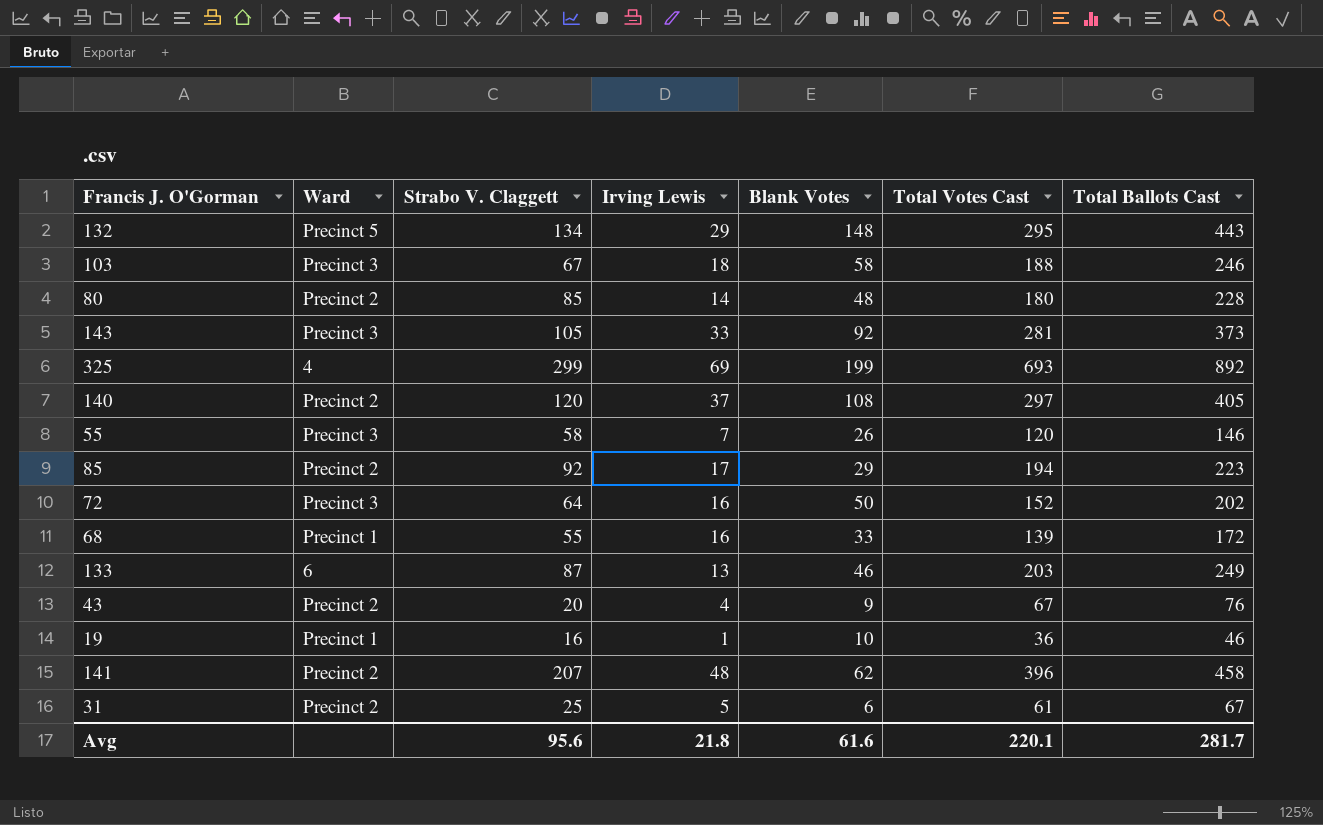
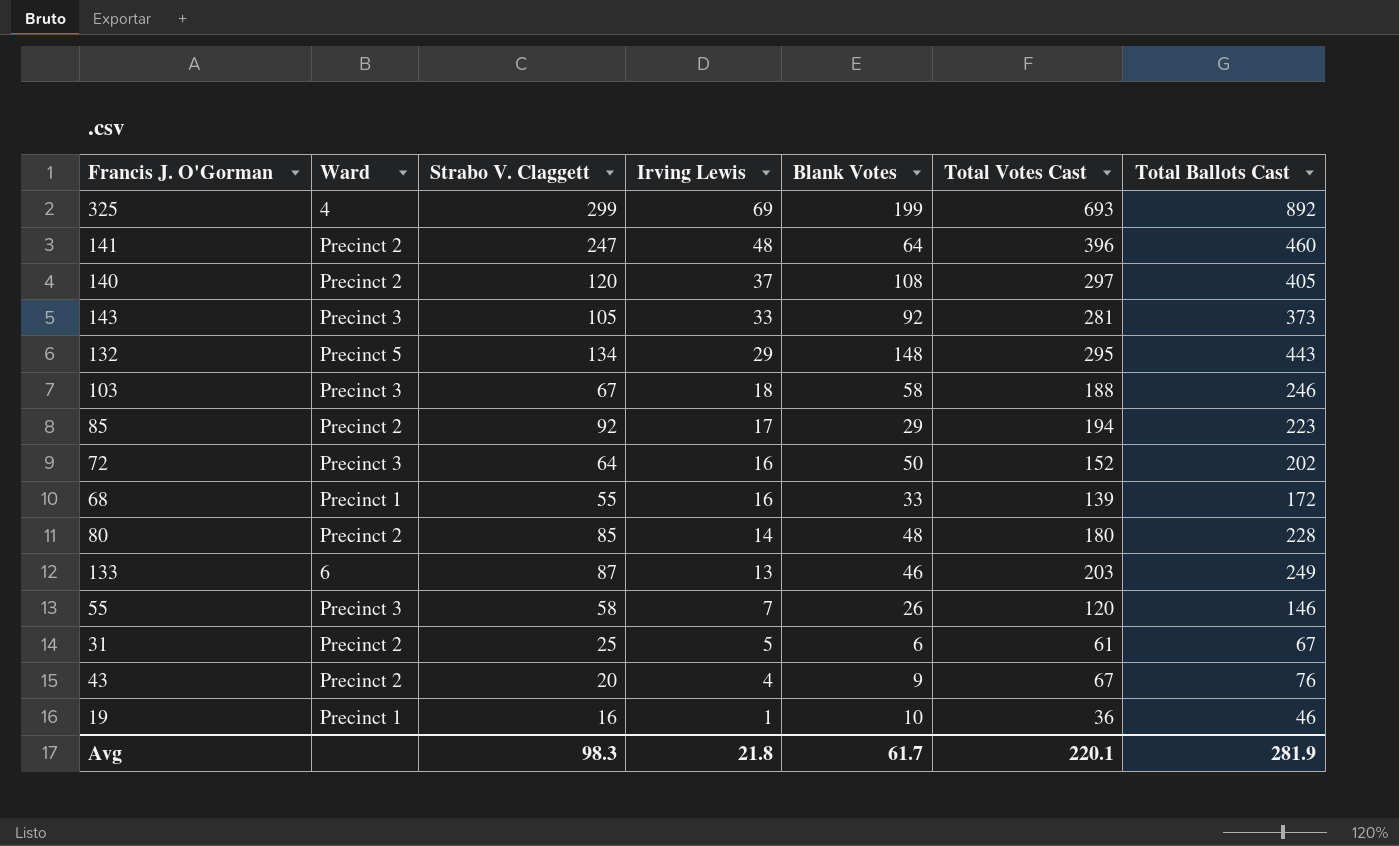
row order: none -> Irving Lewis descending
141 | Strabo V. Claggett: 207 -> 247
141 | Blank Votes: 62 -> 64
141 | Total Ballots Cast: 458 -> 460
Avg | Strabo V. Claggett: 95.6 -> 98.3
Avg | Blank Votes: 61.6 -> 61.7
Avg | Total Ballots Cast: 281.7 -> 281.9

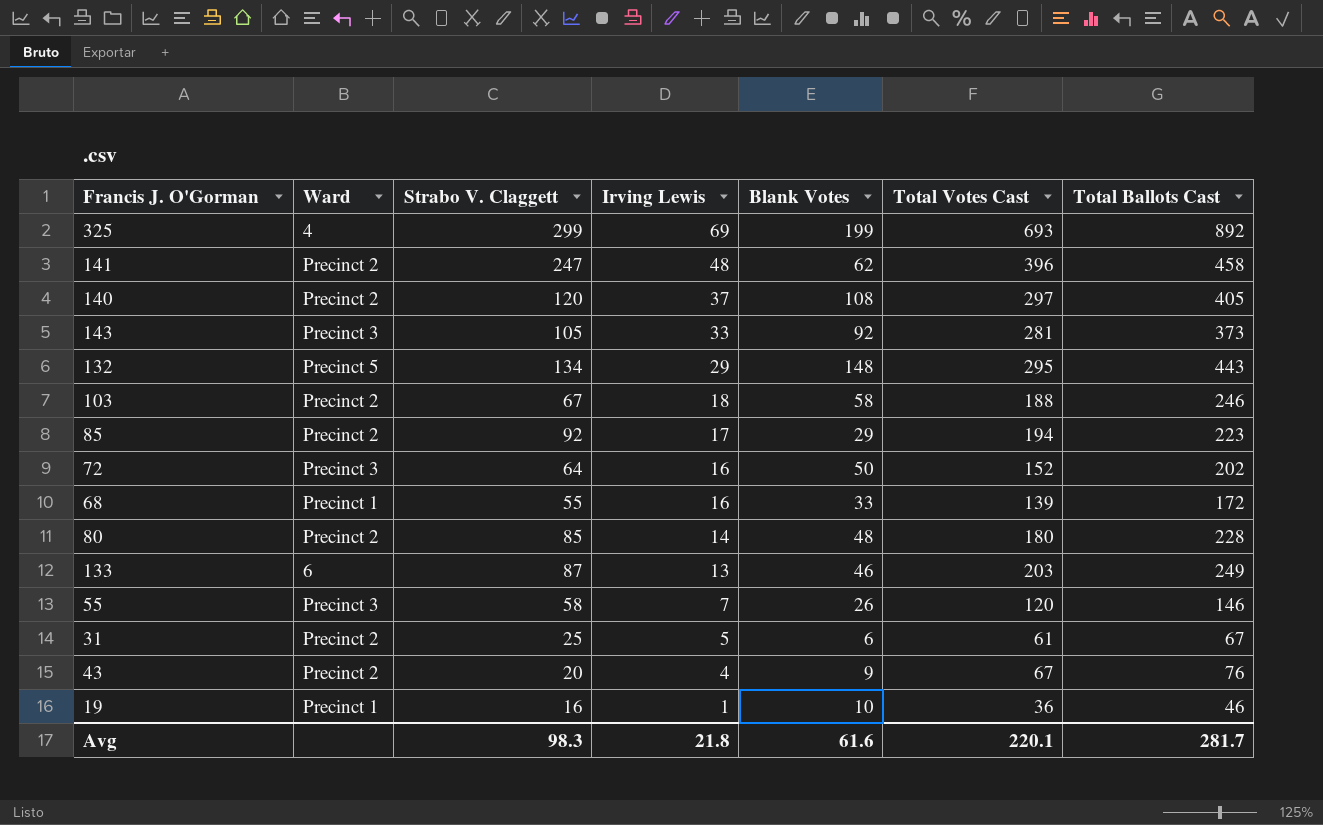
141 | Blank Votes: 64 -> 62
141 | Total Ballots Cast: 460 -> 458
103 | Ward: Precinct 3 -> Precinct 2
Avg | Blank Votes: 61.7 -> 61.6
Avg | Total Ballots Cast: 281.9 -> 281.7

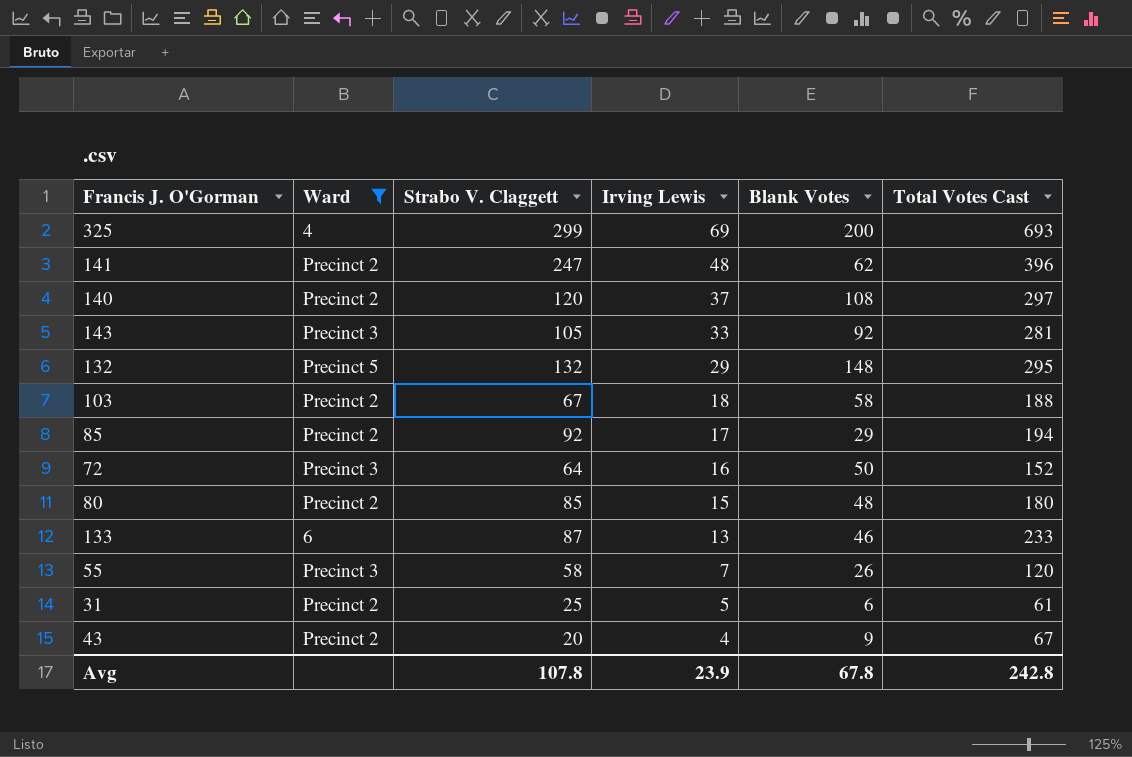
filter: none -> Ward != Precinct 1
column Total Ballots Cast | formula: [Blank Votes] + [Total Votes Cast] -> none
325 | Blank Votes: 199 -> 200
132 | Strabo V. Claggett: 134 -> 132
80 | Irving Lewis: 14 -> 15
133 | Total Votes Cast: 203 -> 233
Avg | Strabo V. Claggett: 98.3 -> 107.8
Avg | Irving Lewis: 21.8 -> 23.9
Avg | Blank Votes: 61.6 -> 67.8
Avg | Total Votes Cast: 220.1 -> 242.8

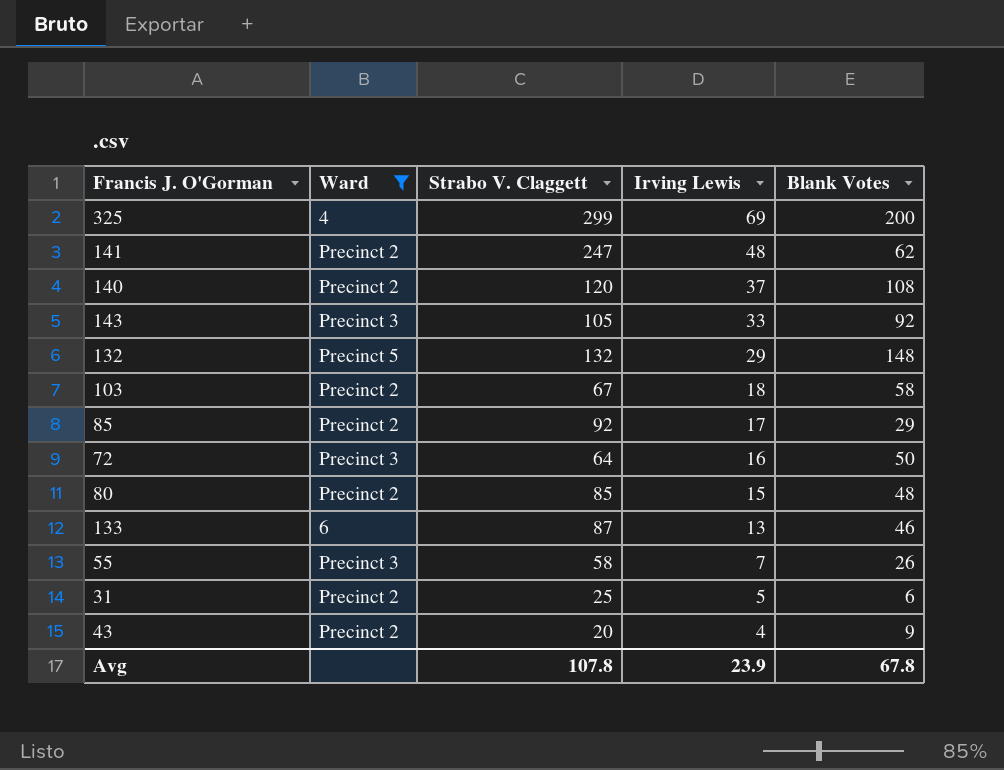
column Total Votes Cast | position: 6 -> none

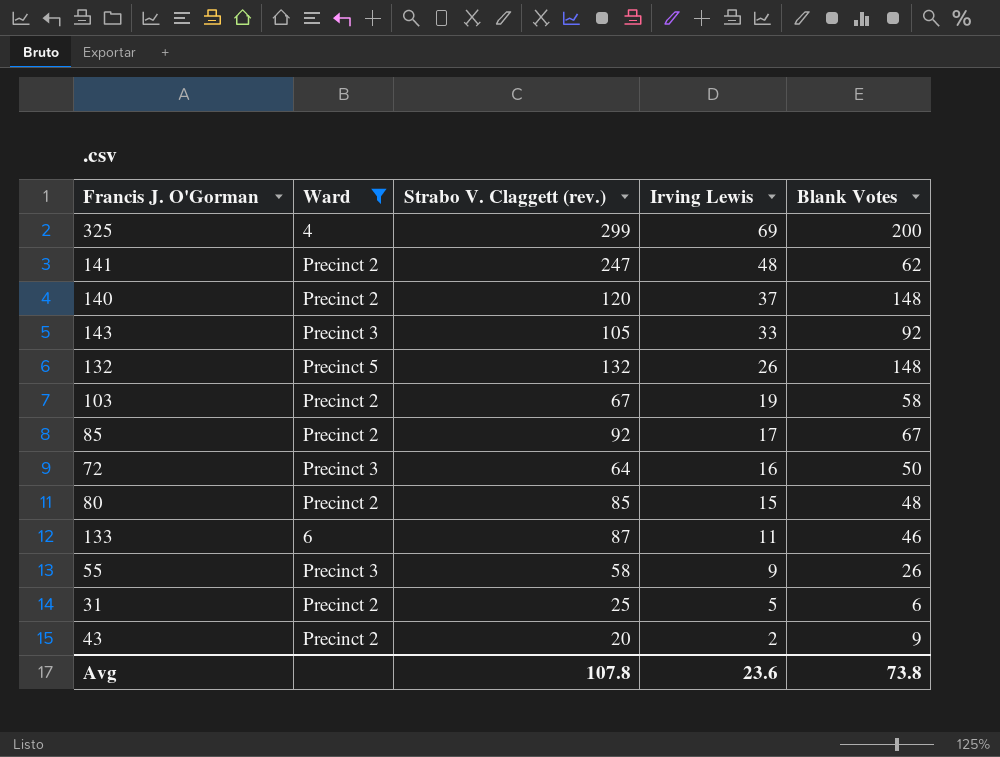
column name: Strabo V. Claggett -> Strabo V. Claggett (rev.)
140 | Blank Votes: 108 -> 148
132 | Irving Lewis: 29 -> 26
103 | Irving Lewis: 18 -> 19
85 | Blank Votes: 29 -> 67
133 | Irving Lewis: 13 -> 11
55 | Irving Lewis: 7 -> 9
43 | Irving Lewis: 4 -> 2
Avg | Irving Lewis: 23.9 -> 23.6
Avg | Blank Votes: 67.8 -> 73.8

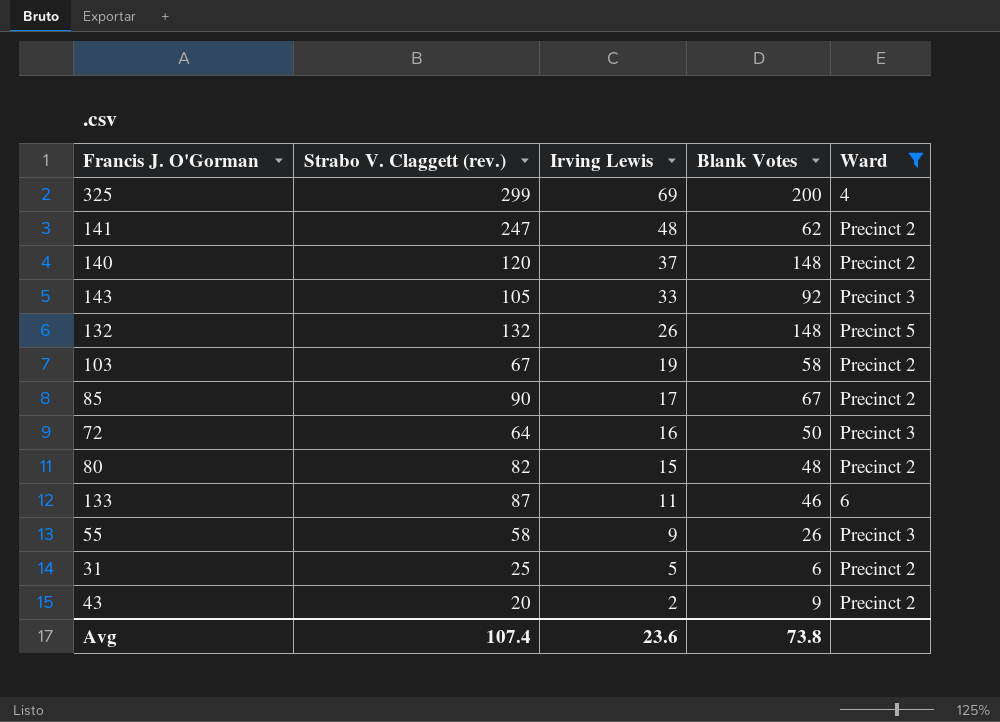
column Ward | position: 2 -> 5
85 | Strabo V. Claggett (rev.): 92 -> 90
80 | Strabo V. Claggett (rev.): 85 -> 82
Avg | Strabo V. Claggett (rev.): 107.8 -> 107.4

